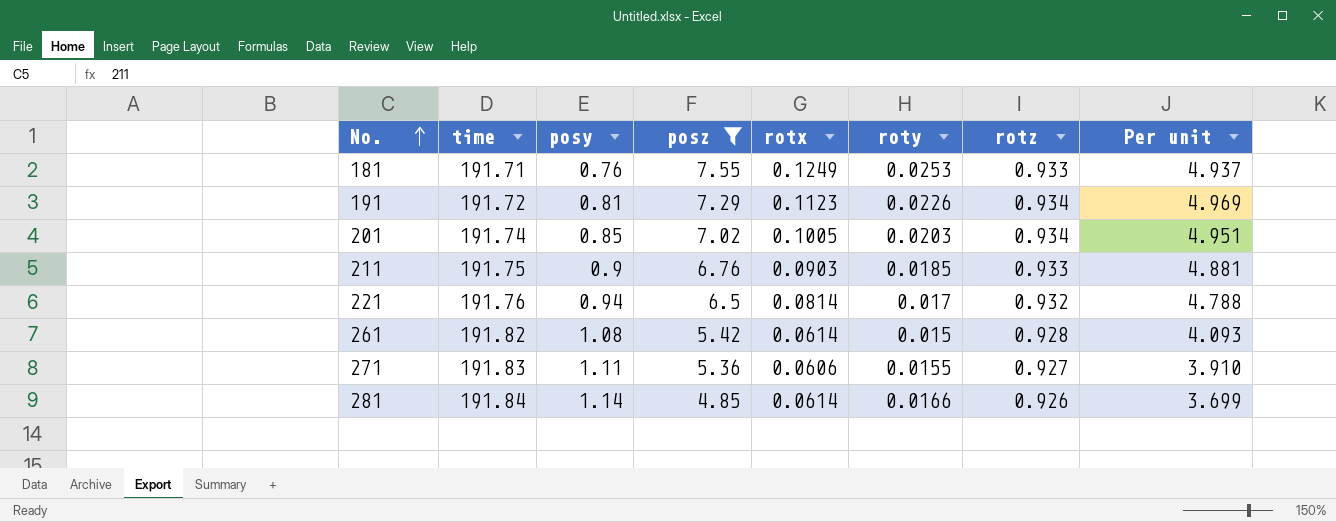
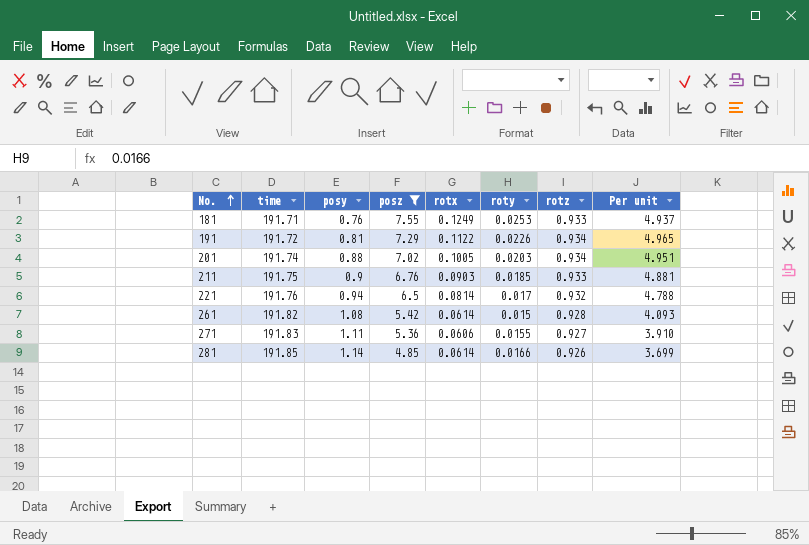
191 | rotx: 0.1123 -> 0.1122
191 | Per unit: 4.969 -> 4.965
201 | posy: 0.85 -> 0.88
281 | time: 191.84 -> 191.85

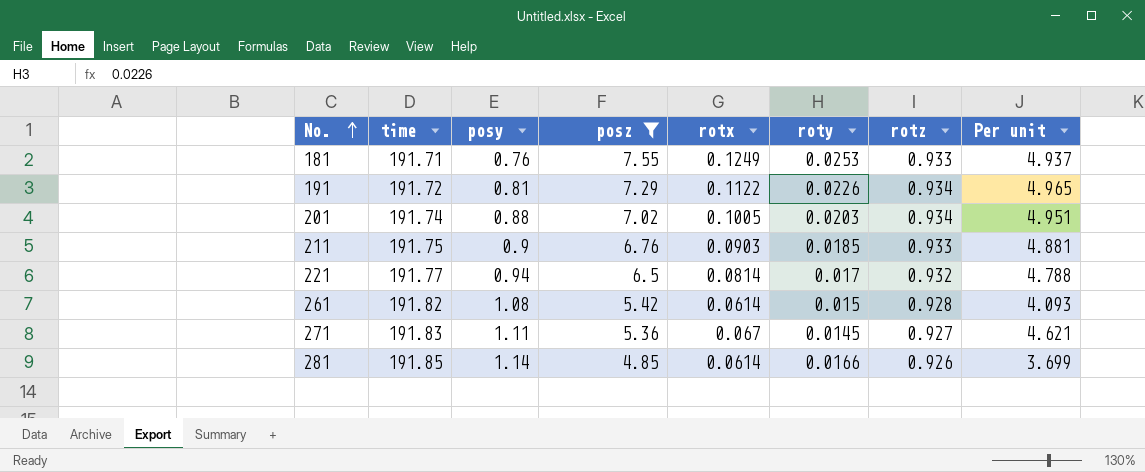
221 | time: 191.76 -> 191.77
271 | rotx: 0.0606 -> 0.067
271 | roty: 0.0155 -> 0.0145
271 | Per unit: 3.910 -> 4.621

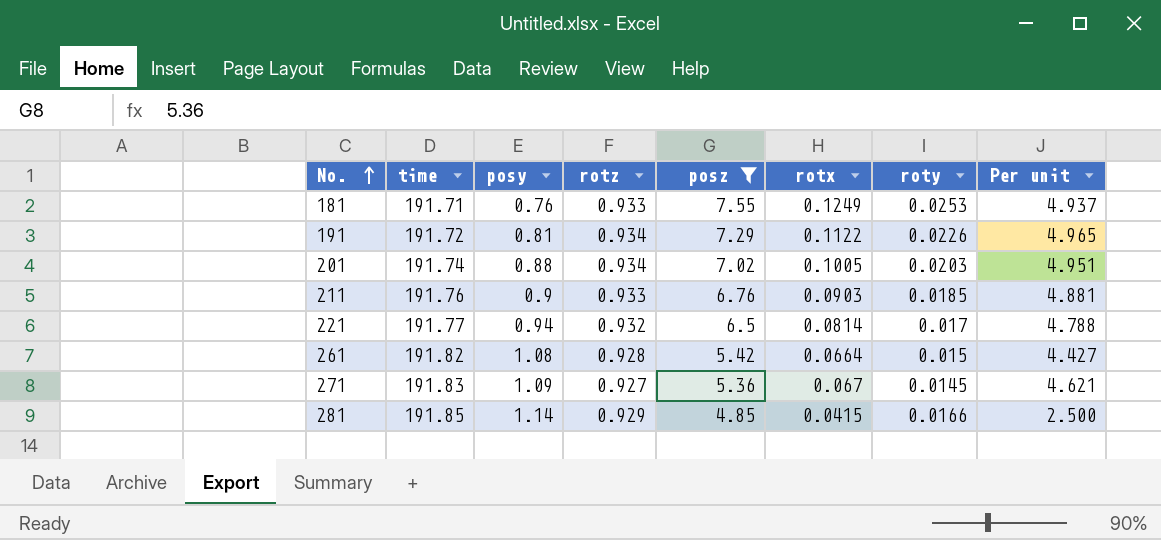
column rotz | position: 7 -> 4
211 | time: 191.75 -> 191.76
261 | rotx: 0.0614 -> 0.0664
261 | Per unit: 4.093 -> 4.427
271 | posy: 1.11 -> 1.09
281 | rotz: 0.926 -> 0.929
281 | rotx: 0.0614 -> 0.0415
281 | Per unit: 3.699 -> 2.500

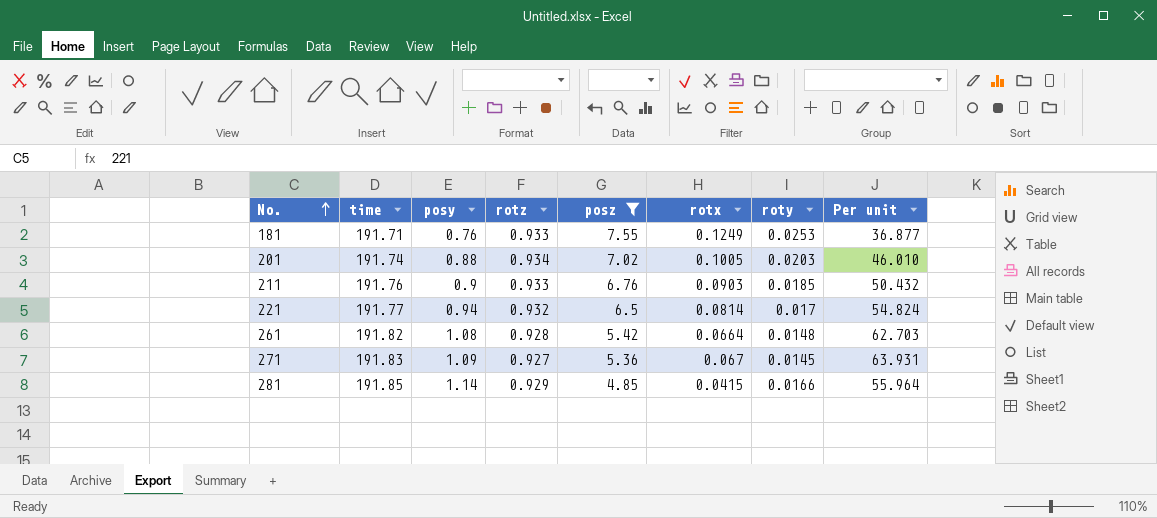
column Per unit | formula: [rotx] / [roty] -> [rotz] / [roty]
row 191: 191.72 | 0.81 | 0.934 | 7.29 | 0.1122 | 0.0226 | 4.965 -> none
261 | roty: 0.015 -> 0.0148

